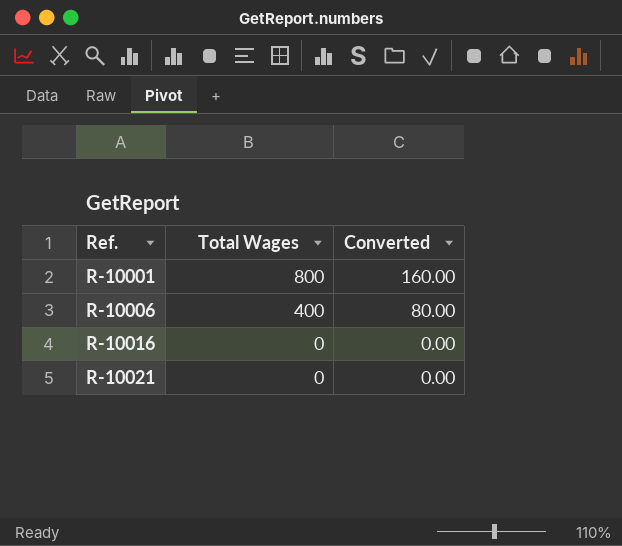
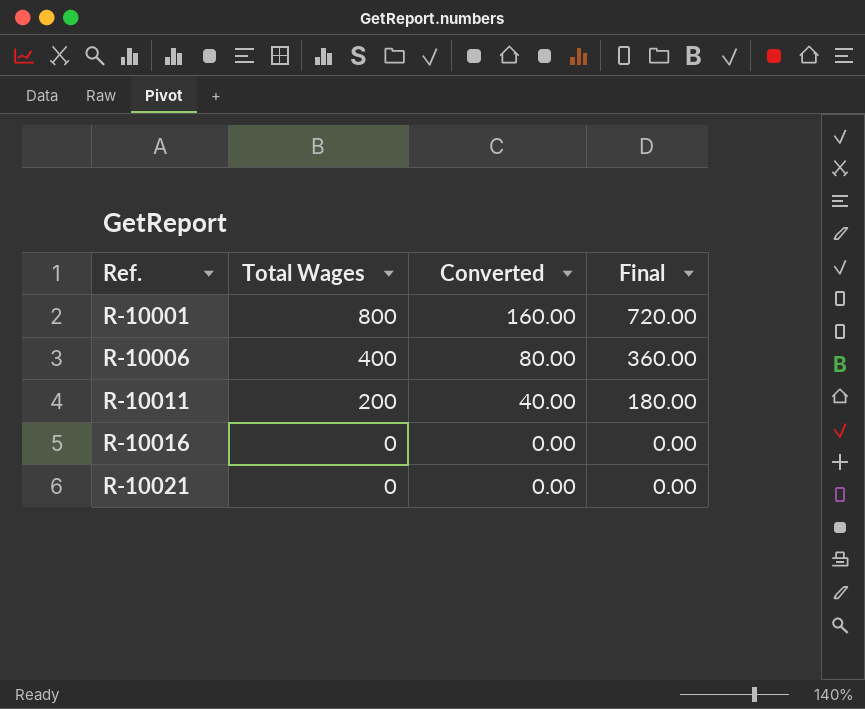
column Final | formula: none -> [Total Wages] * 0.9
row R-10011: none -> 200 | 40.00 | 180.00

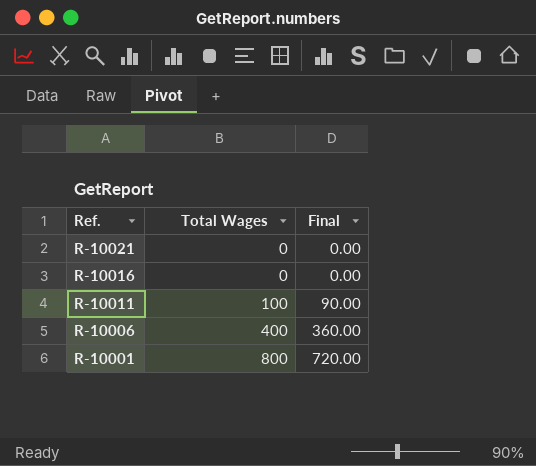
row order: Ref. ascending -> Ref. descending
column Converted | formula: [Total Wages] * 0.2 -> none
R-10011 | Total Wages: 200 -> 100
R-10011 | Final: 180.00 -> 90.00

